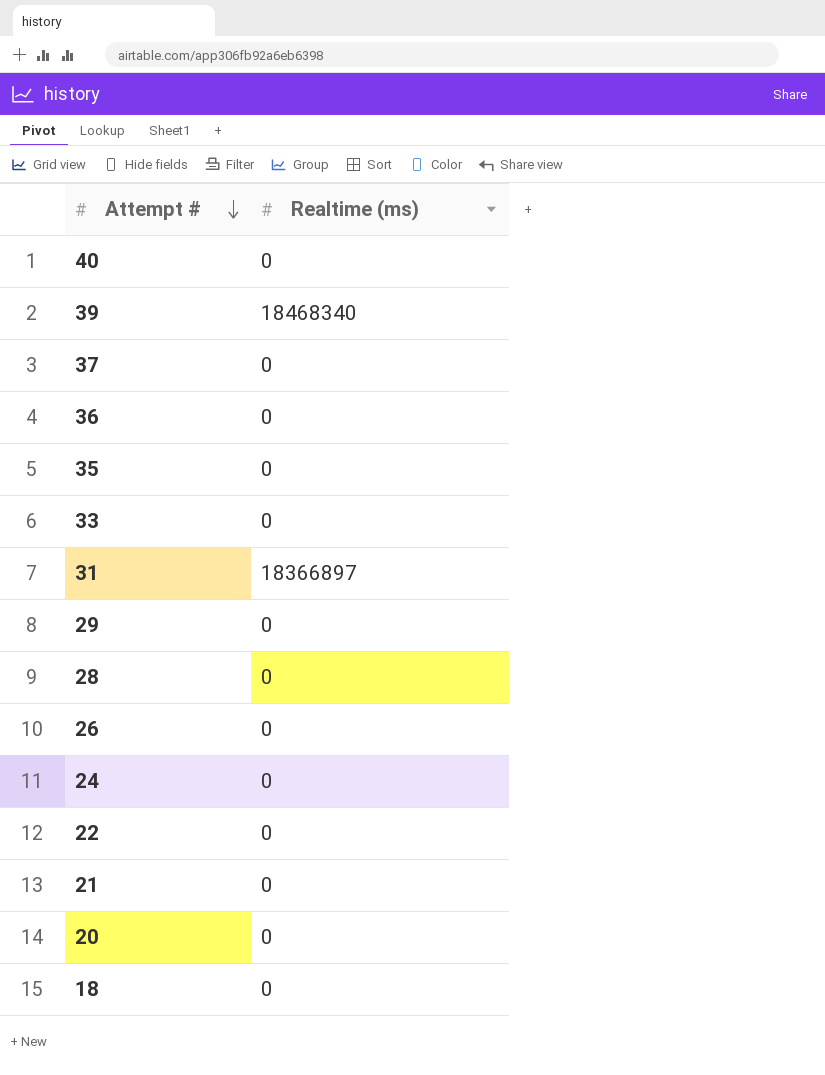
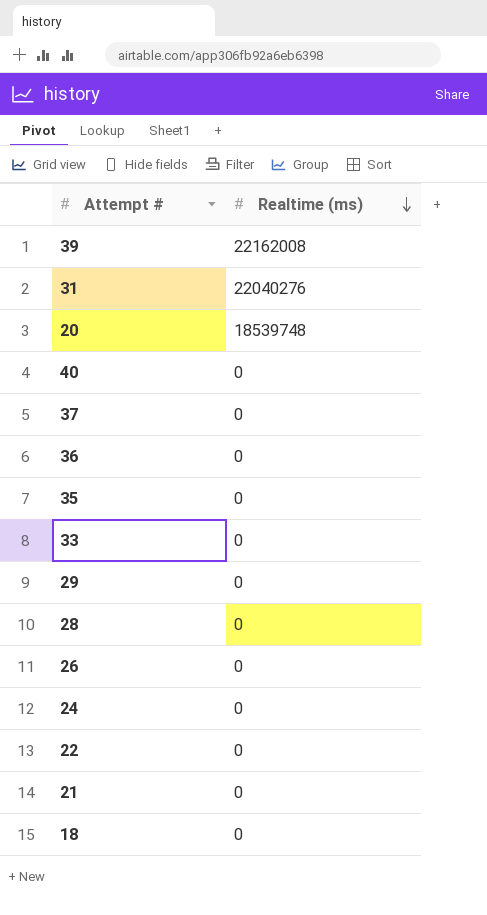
row order: Attempt # descending -> Realtime (ms) descending
39 | Realtime (ms): 18468340 -> 22162008
31 | Realtime (ms): 18366897 -> 22040276
20 | Realtime (ms): 0 -> 18539748

